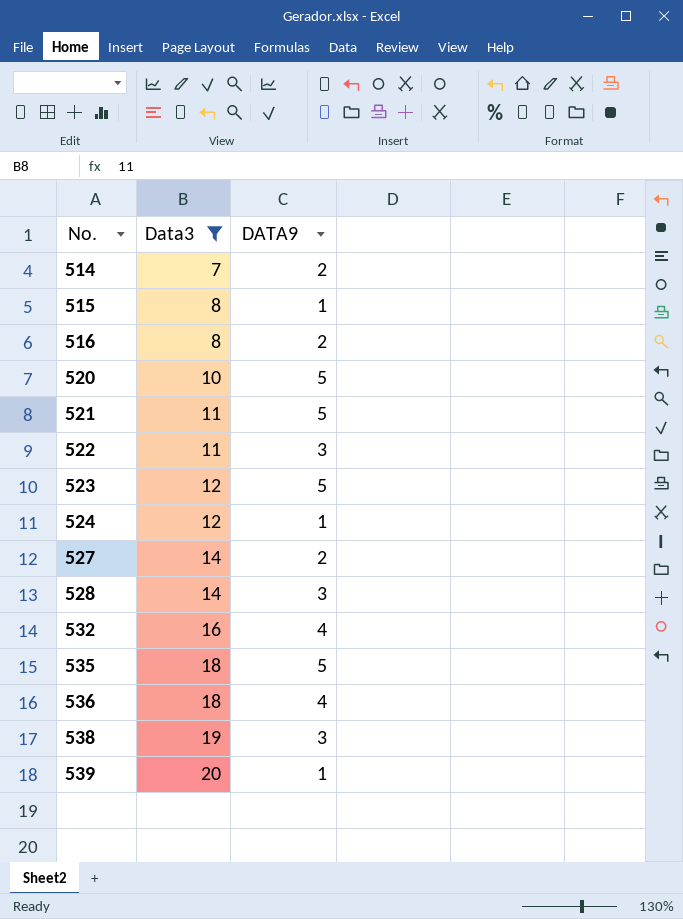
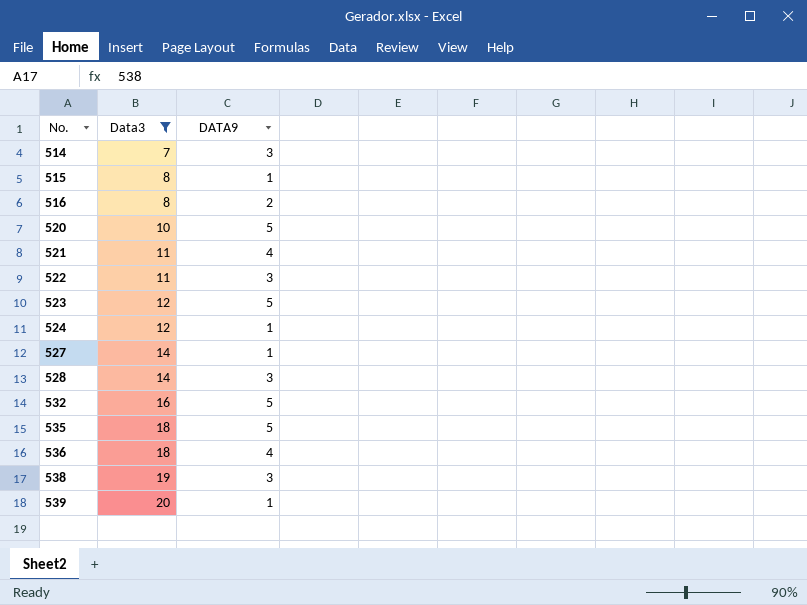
514 | DATA9: 2 -> 3
521 | DATA9: 5 -> 4
527 | DATA9: 2 -> 1
532 | DATA9: 4 -> 5

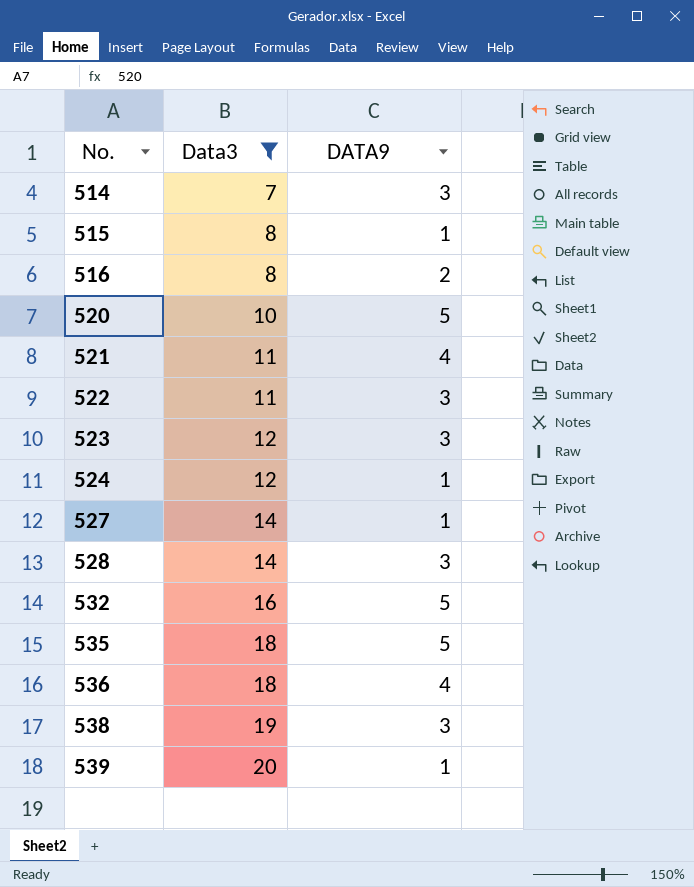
523 | DATA9: 5 -> 3

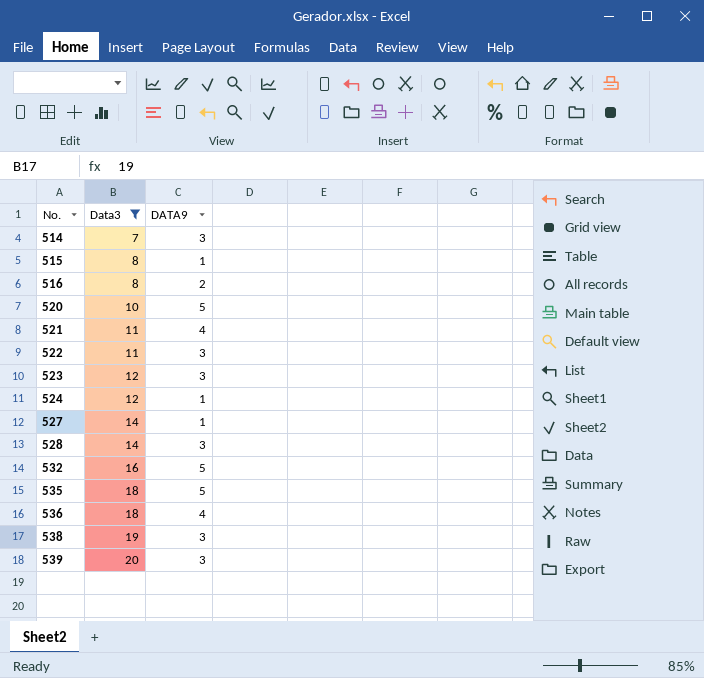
539 | DATA9: 1 -> 3

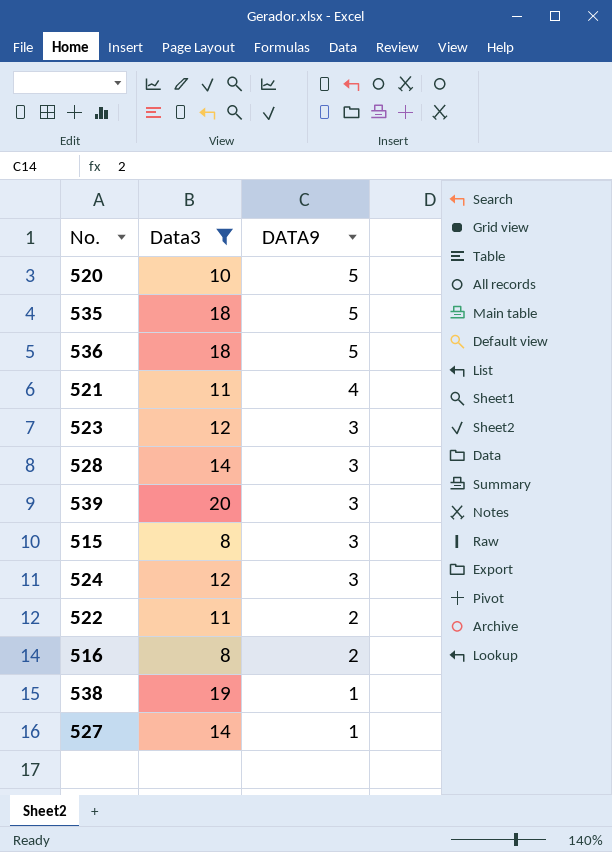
row order: No. ascending -> DATA9 descending
row 514: 7 | 3 -> none
row 532: 16 | 5 -> none
536 | DATA9: 4 -> 5
515 | DATA9: 1 -> 3
524 | DATA9: 1 -> 3
522 | DATA9: 3 -> 2
538 | DATA9: 3 -> 1

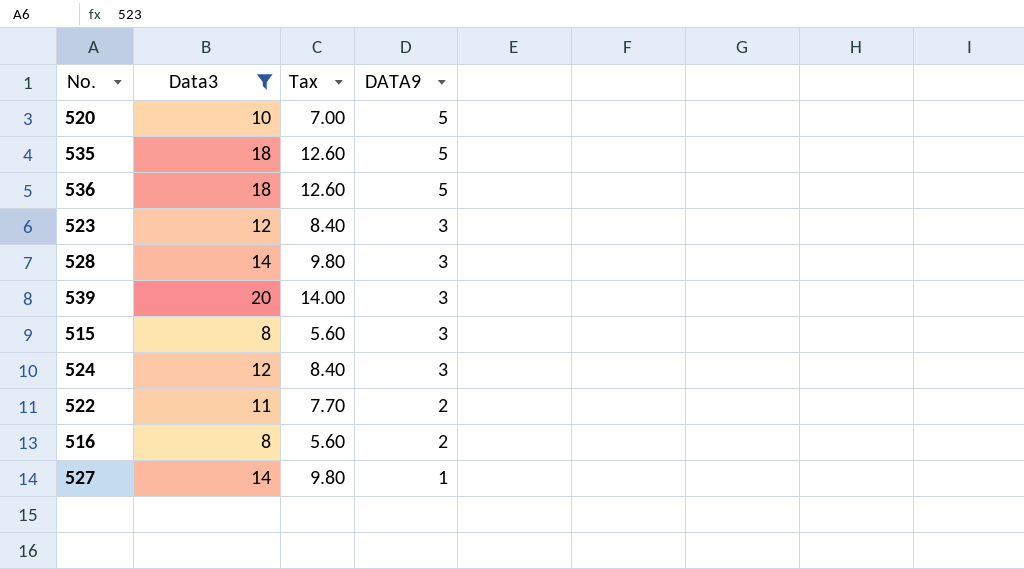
column Tax | formula: none -> [Data3] * 0.7
row 521: 11 | 4 -> none
row 538: 19 | 1 -> none

